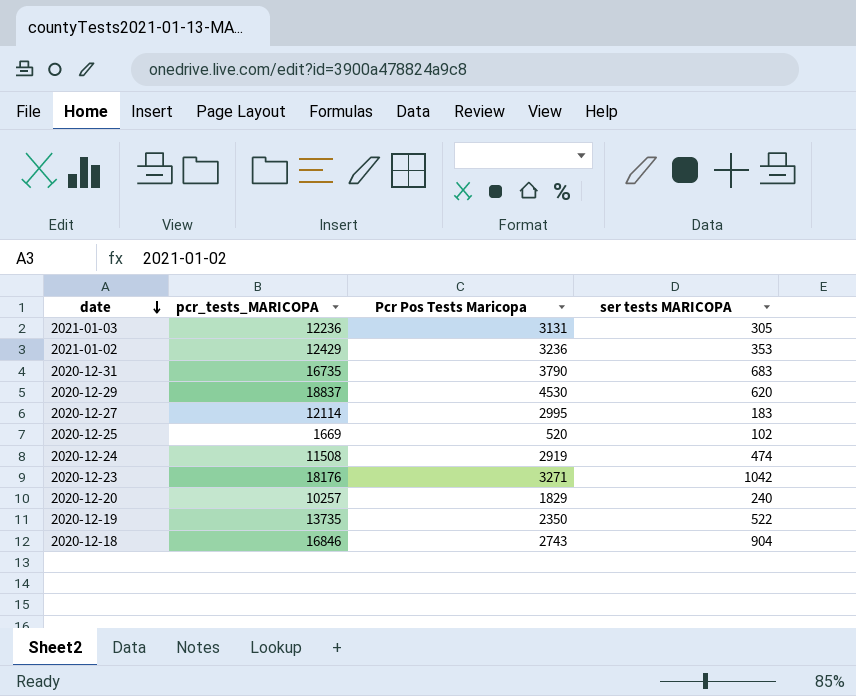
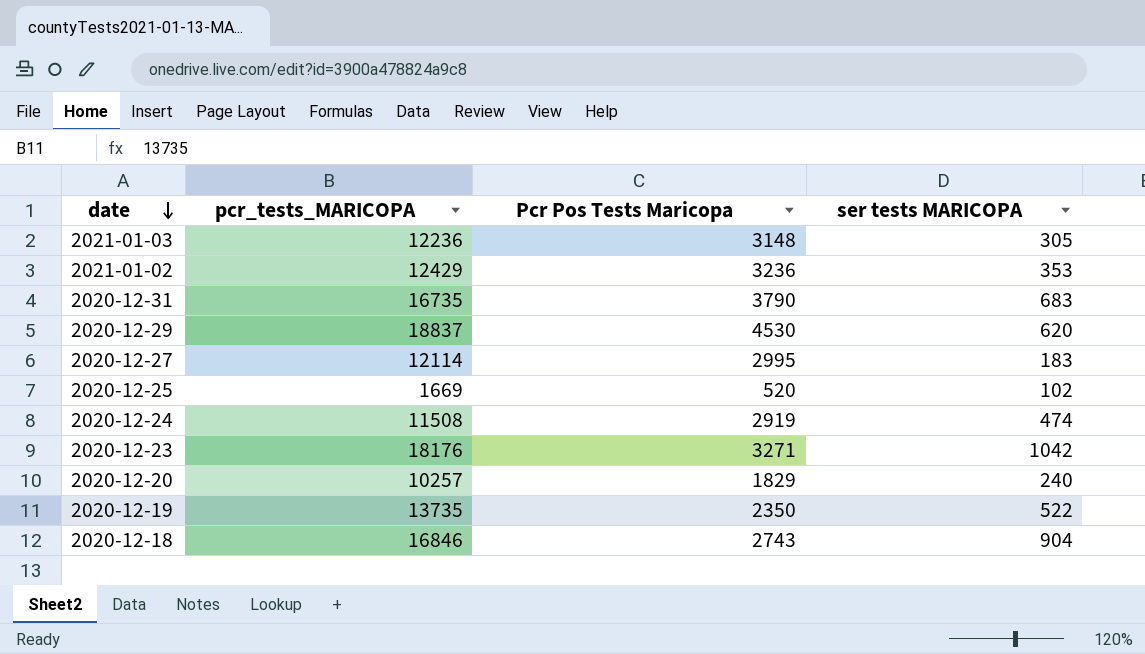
2021-01-03 | Pcr Pos Tests Maricopa: 3131 -> 3148

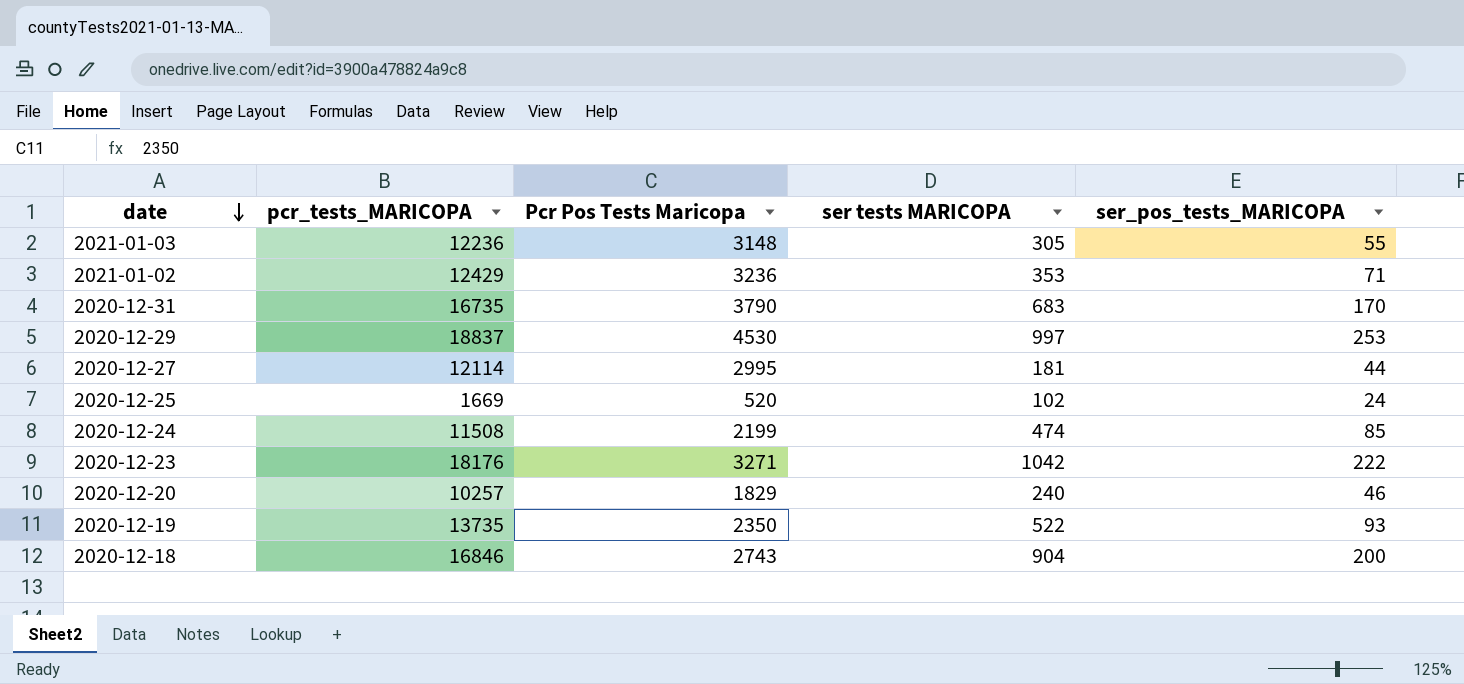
column ser_pos_tests_MARICOPA | position: none -> 5
2020-12-29 | ser tests MARICOPA: 620 -> 997
2020-12-27 | ser tests MARICOPA: 183 -> 181
2020-12-24 | Pcr Pos Tests Maricopa: 2919 -> 2199

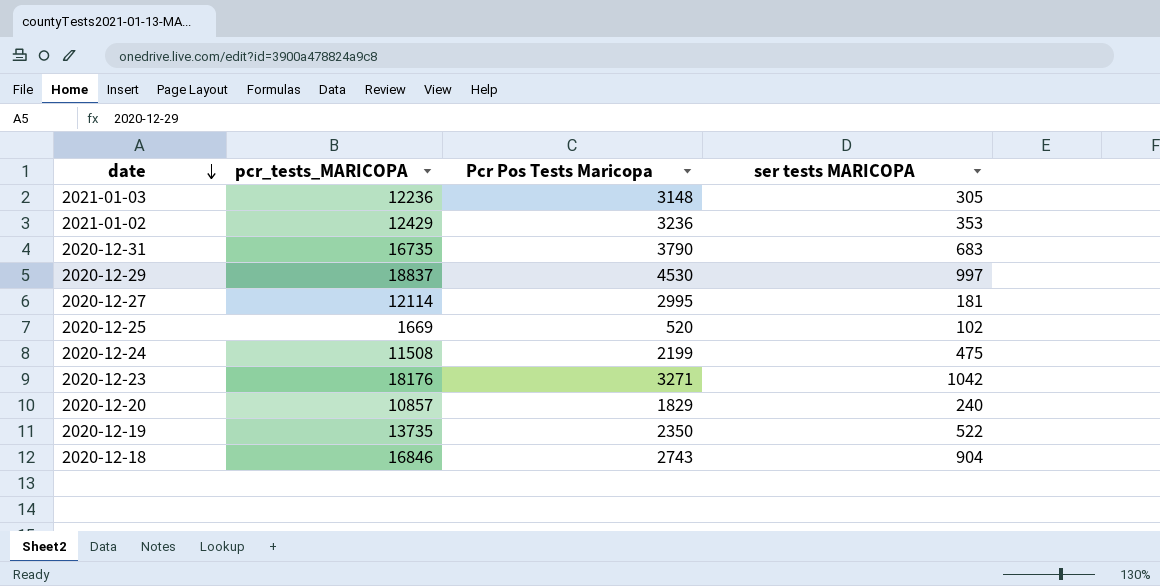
column ser_pos_tests_MARICOPA | position: 5 -> none
2020-12-24 | ser tests MARICOPA: 474 -> 475
2020-12-20 | pcr_tests_MARICOPA: 10257 -> 10857

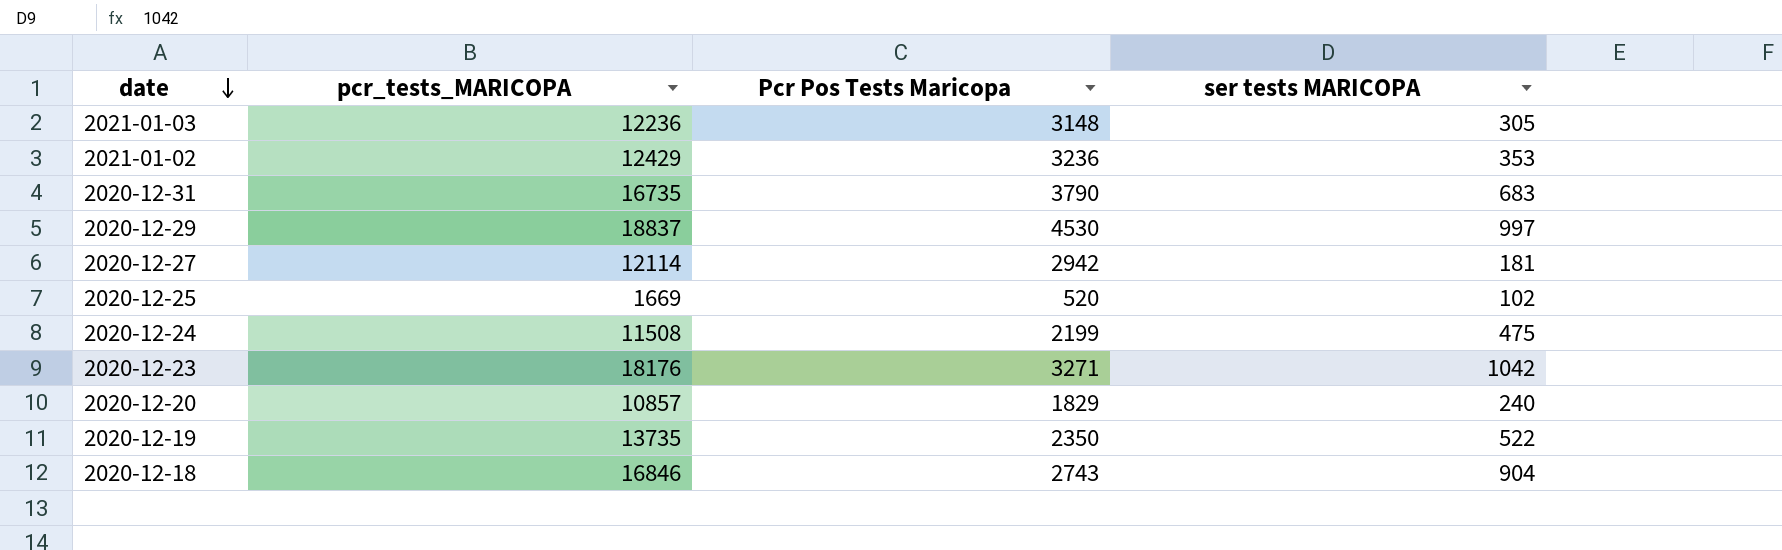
2020-12-27 | Pcr Pos Tests Maricopa: 2995 -> 2942

